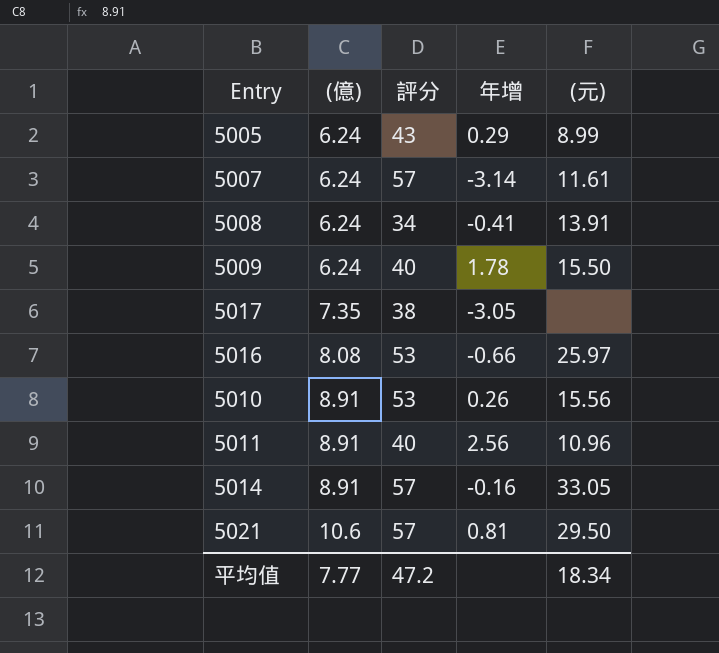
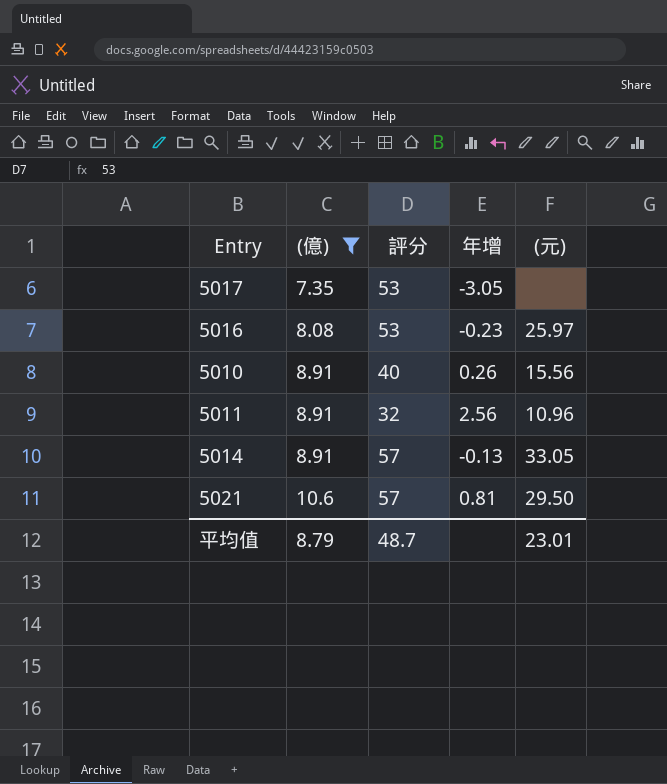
filter: none -> (億) != 6.24
5017 | 評分: 38 -> 53
5016 | 年增: -0.66 -> -0.23
5010 | 評分: 53 -> 40
5011 | 評分: 40 -> 32
5014 | 年增: -0.16 -> -0.13
平均值 | (億): 7.77 -> 8.79
平均值 | 評分: 47.2 -> 48.7
平均值 | (元): 18.34 -> 23.01

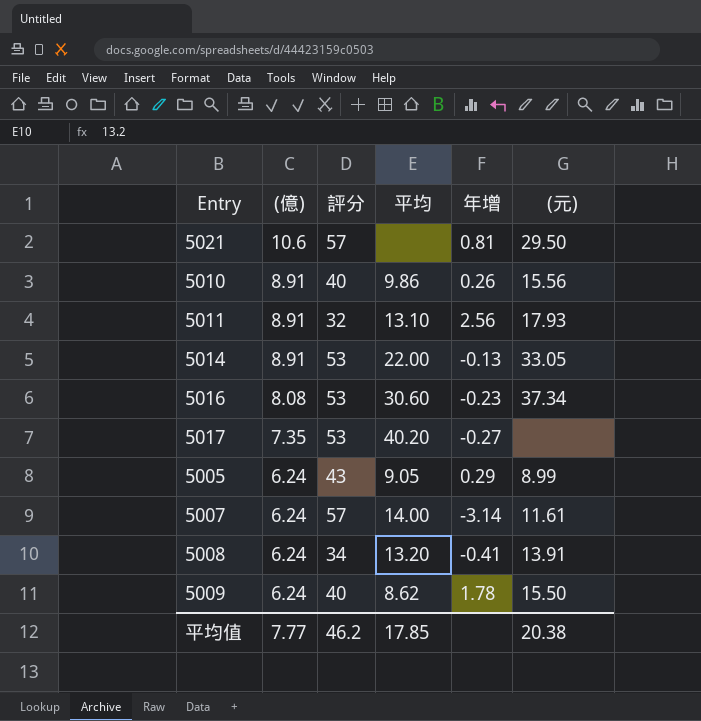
filter: (億) != 6.24 -> none
row order: (億) ascending -> (億) descending
column 平均 | position: none -> 4
5011 | (元): 10.96 -> 17.93
5014 | 評分: 57 -> 53
5016 | (元): 25.97 -> 37.34
5017 | 年增: -3.05 -> -0.27
平均值 | (億): 8.79 -> 7.77
平均值 | 評分: 48.7 -> 46.2
平均值 | (元): 23.01 -> 20.38

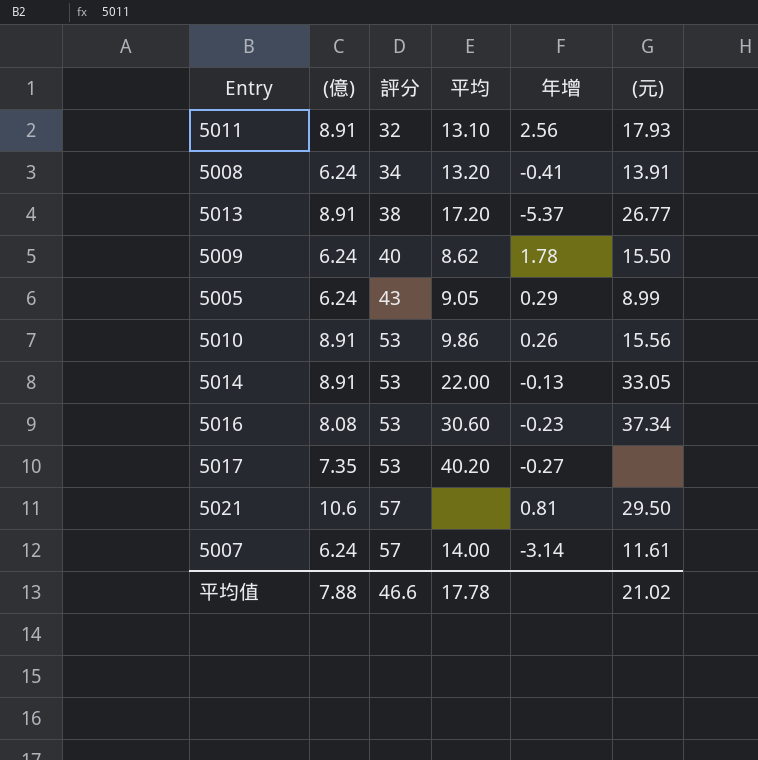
row order: (億) descending -> 評分 ascending
row 5013: none -> 8.91 | 38 | 17.20 | -5.37 | 26.77
5010 | 評分: 40 -> 53
平均值 | (億): 7.77 -> 7.88
平均值 | 評分: 46.2 -> 46.6
平均值 | 平均: 17.85 -> 17.78
平均值 | (元): 20.38 -> 21.02

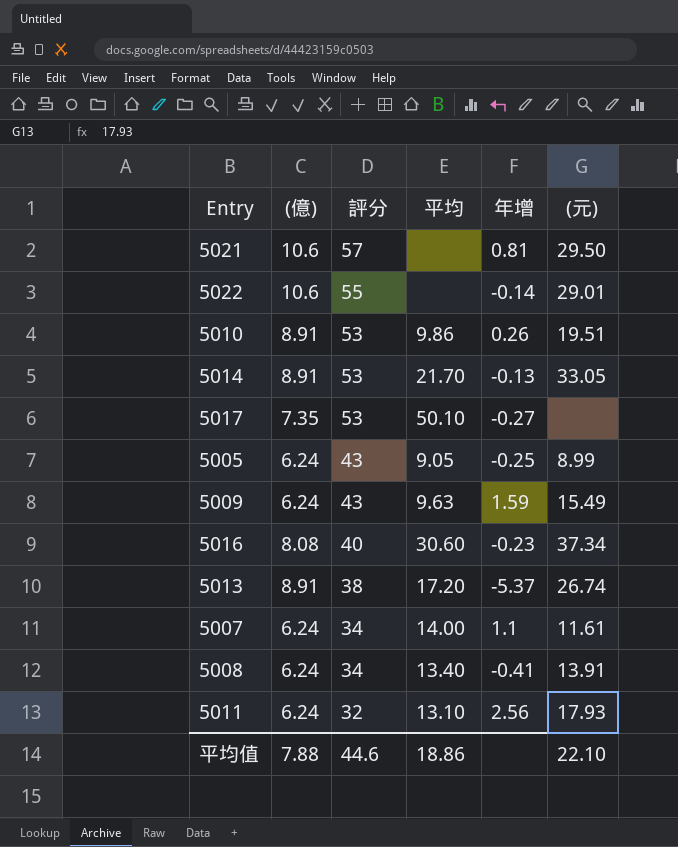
row order: 評分 ascending -> 評分 descending
row 5022: none -> 10.6 | 55 | none | -0.14 | 29.01
5010 | (元): 15.56 -> 19.51
5014 | 平均: 22.00 -> 21.70
5017 | 平均: 40.20 -> 50.10
5005 | 年增: 0.29 -> -0.25
5009 | 評分: 40 -> 43
5009 | 平均: 8.62 -> 9.63
5009 | 年增: 1.78 -> 1.59
5009 | (元): 15.50 -> 15.49
5016 | 評分: 53 -> 40
5013 | (元): 26.77 -> 26.74
5007 | 評分: 57 -> 34
5007 | 年增: -3.14 -> 1.1
5008 | 平均: 13.20 -> 13.40
5011 | (億): 8.91 -> 6.24
平均值 | 評分: 46.6 -> 44.6
平均值 | 平均: 17.78 -> 18.86
平均值 | (元): 21.02 -> 22.10

